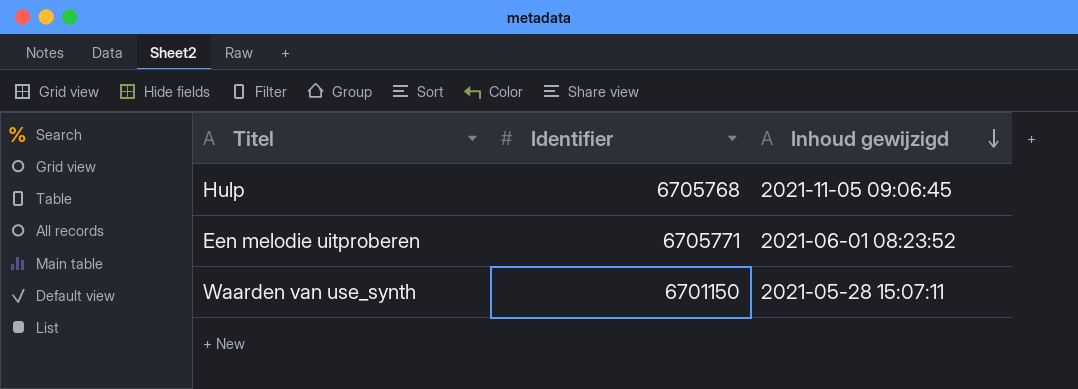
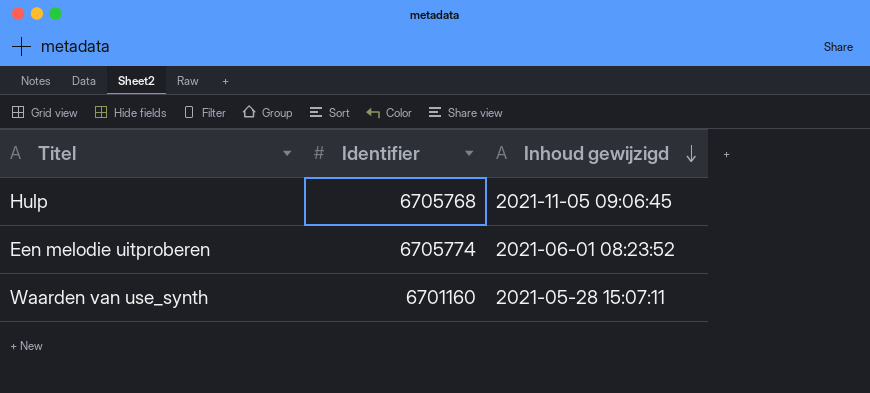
Een melodie uitproberen | Identifier: 6705771 -> 6705774
Waarden van use_synth | Identifier: 6701150 -> 6701160

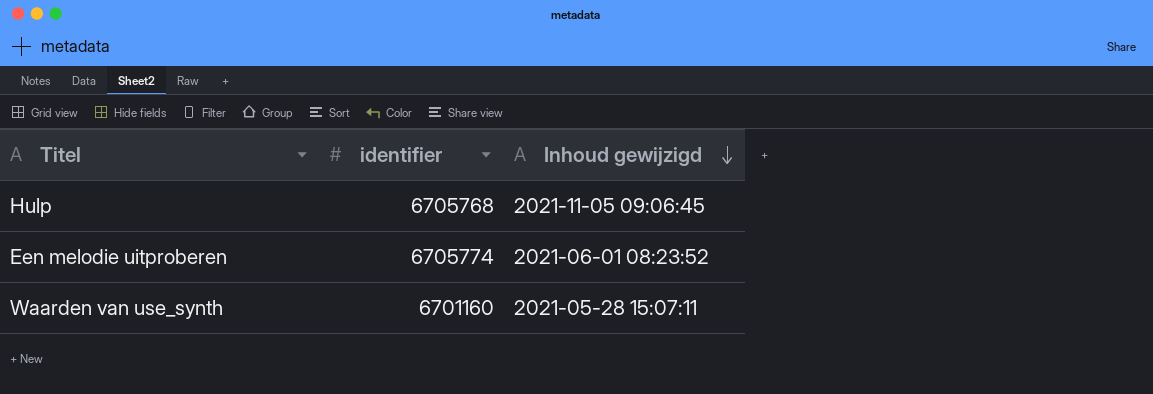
column name: Identifier -> identifier

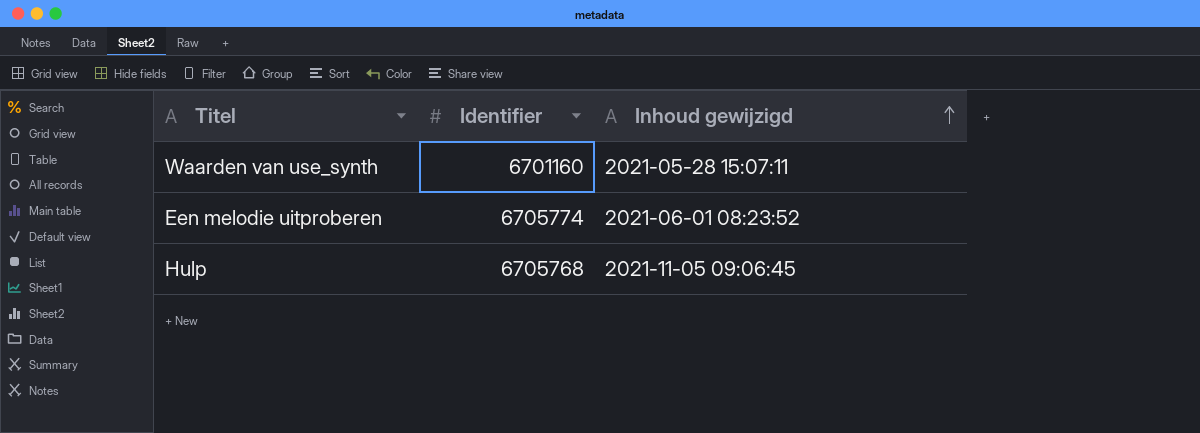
row order: Inhoud gewijzigd descending -> Inhoud gewijzigd ascending
column name: identifier -> Identifier

